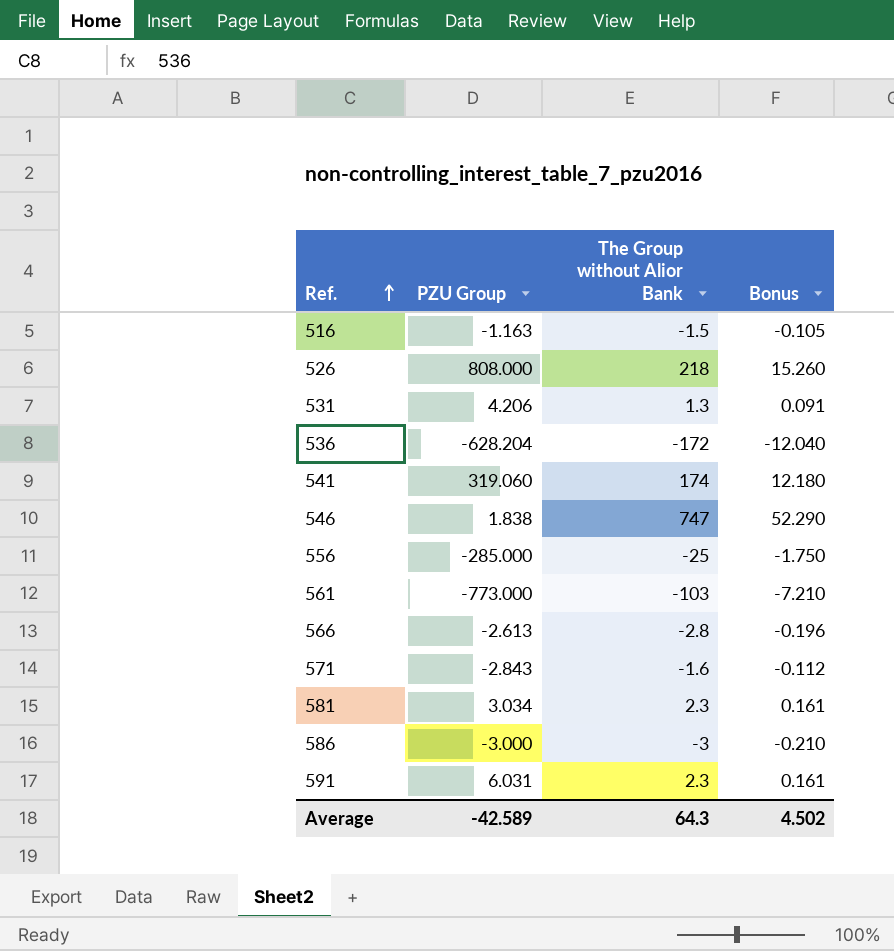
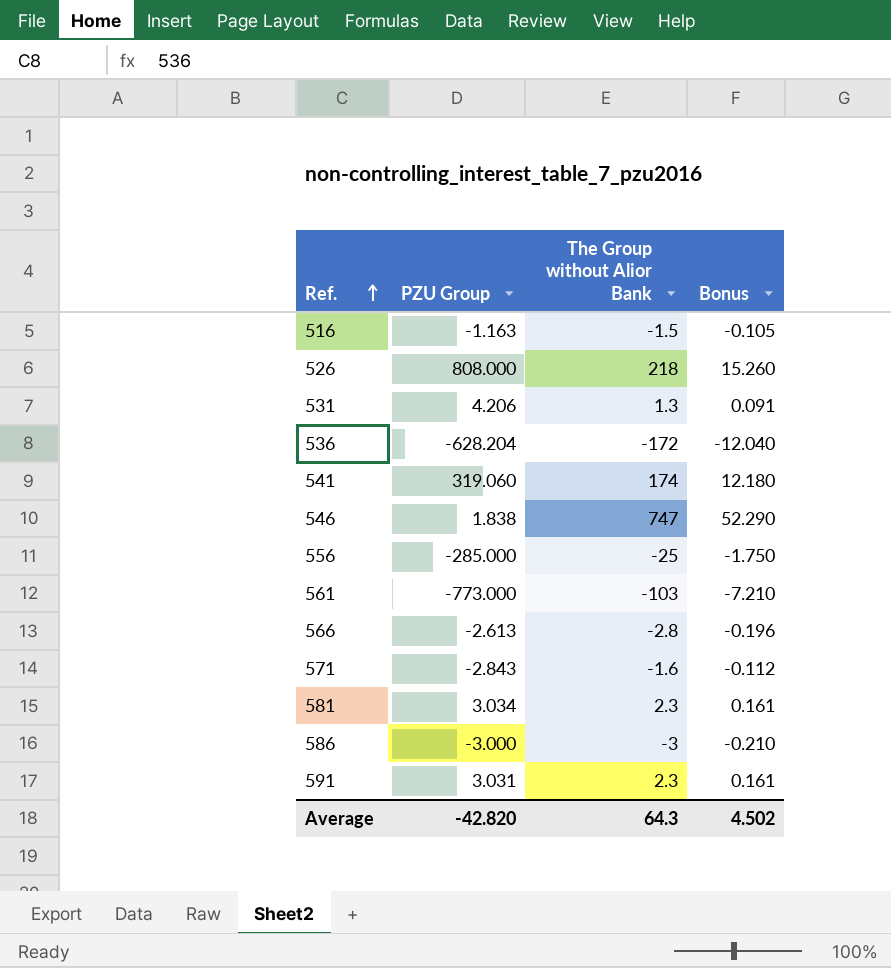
591 | PZU Group: 6.031 -> 3.031
Average | PZU Group: -42.589 -> -42.820

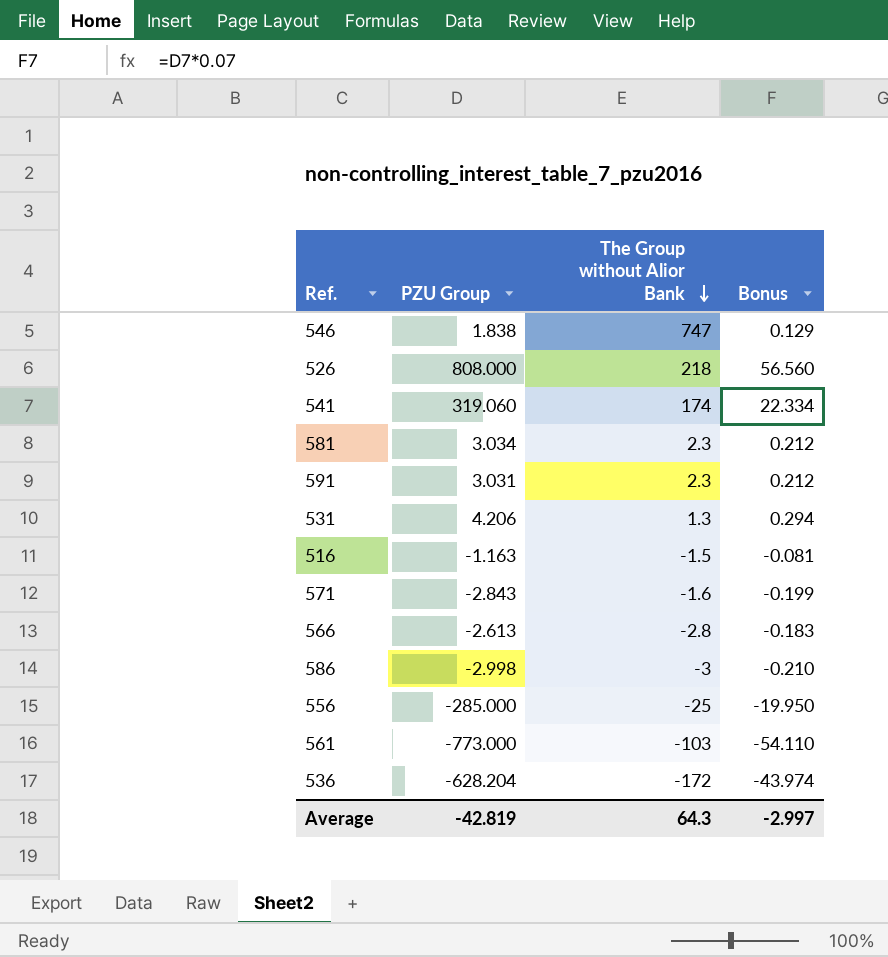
row order: Ref. ascending -> The Group without Alior Bank descending
column Bonus | formula: [The Group without Alior Bank] * 0.07 -> [PZU Group] * 0.07
586 | PZU Group: -3.000 -> -2.998
Average | PZU Group: -42.820 -> -42.819
Average | Bonus: 4.502 -> -2.997

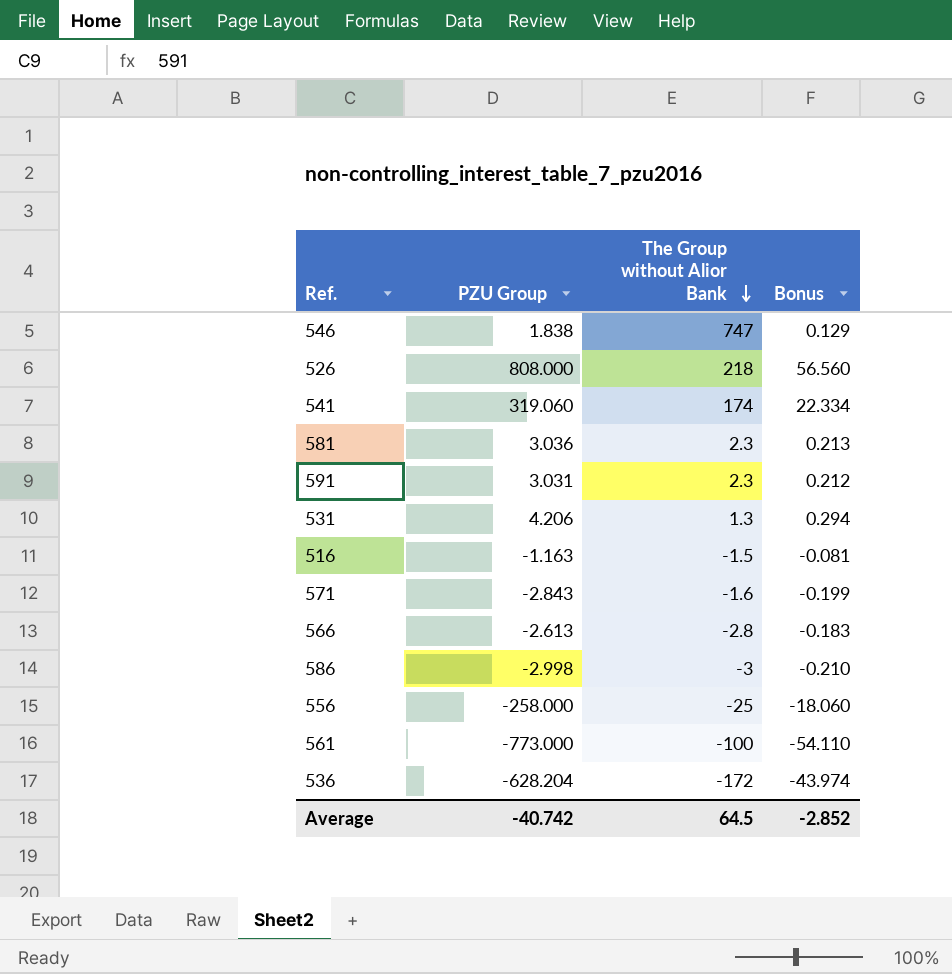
581 | PZU Group: 3.034 -> 3.036
581 | Bonus: 0.212 -> 0.213
556 | PZU Group: -285.000 -> -258.000
556 | Bonus: -19.950 -> -18.060
561 | The Group without Alior Bank: -103 -> -100
Average | PZU Group: -42.819 -> -40.742
Average | The Group without Alior Bank: 64.3 -> 64.5
Average | Bonus: -2.997 -> -2.852

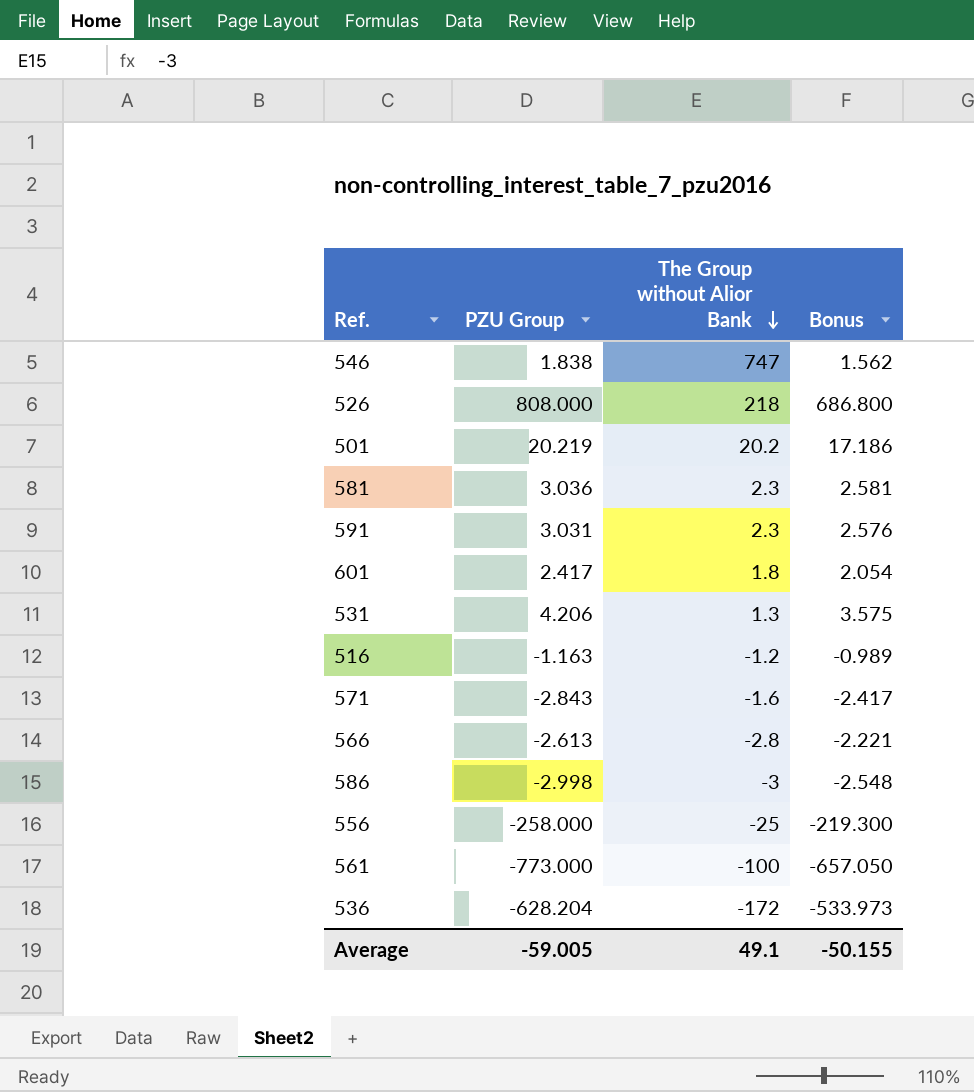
column Bonus | formula: [PZU Group] * 0.07 -> [PZU Group] * 0.85
row 541: 319.060 | 174 | 22.334 -> none
row 501: none -> 20.219 | 20.2 | 17.186
row 601: none -> 2.417 | 1.8 | 2.054
516 | The Group without Alior Bank: -1.5 -> -1.2
Average | PZU Group: -40.742 -> -59.005
Average | The Group without Alior Bank: 64.5 -> 49.1
Average | Bonus: -2.852 -> -50.155

